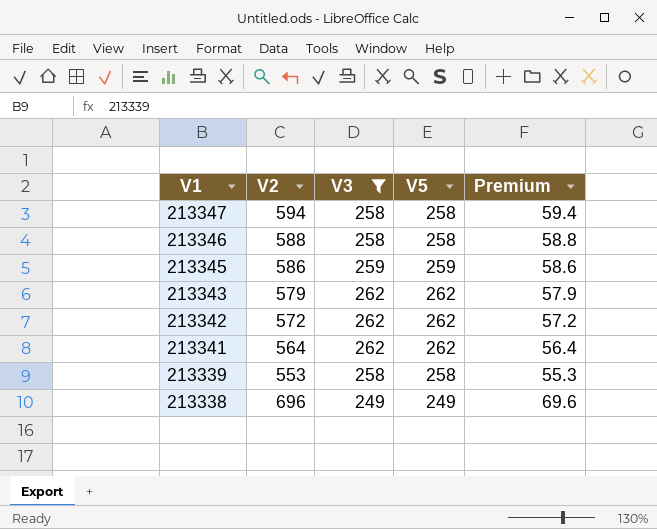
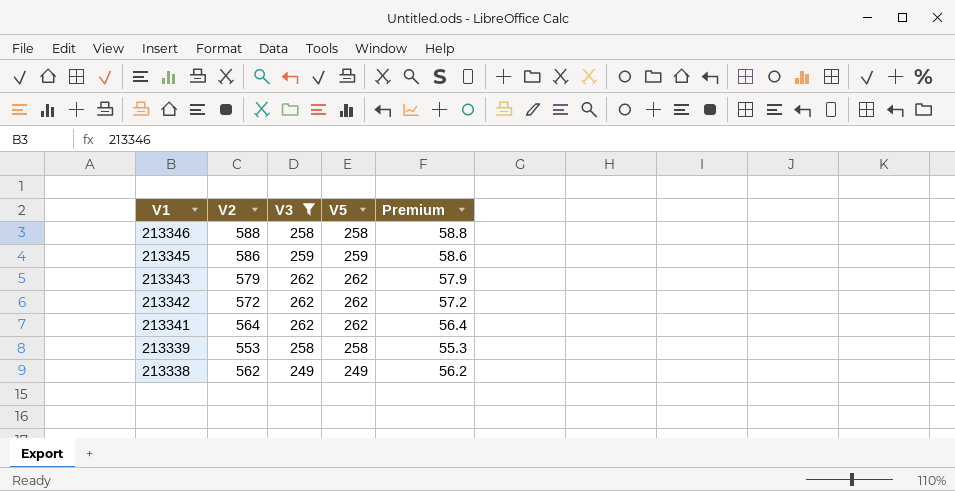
row 213347: 594 | 258 | 258 | 59.4 -> none
213338 | V2: 696 -> 562
213338 | Premium: 69.6 -> 56.2

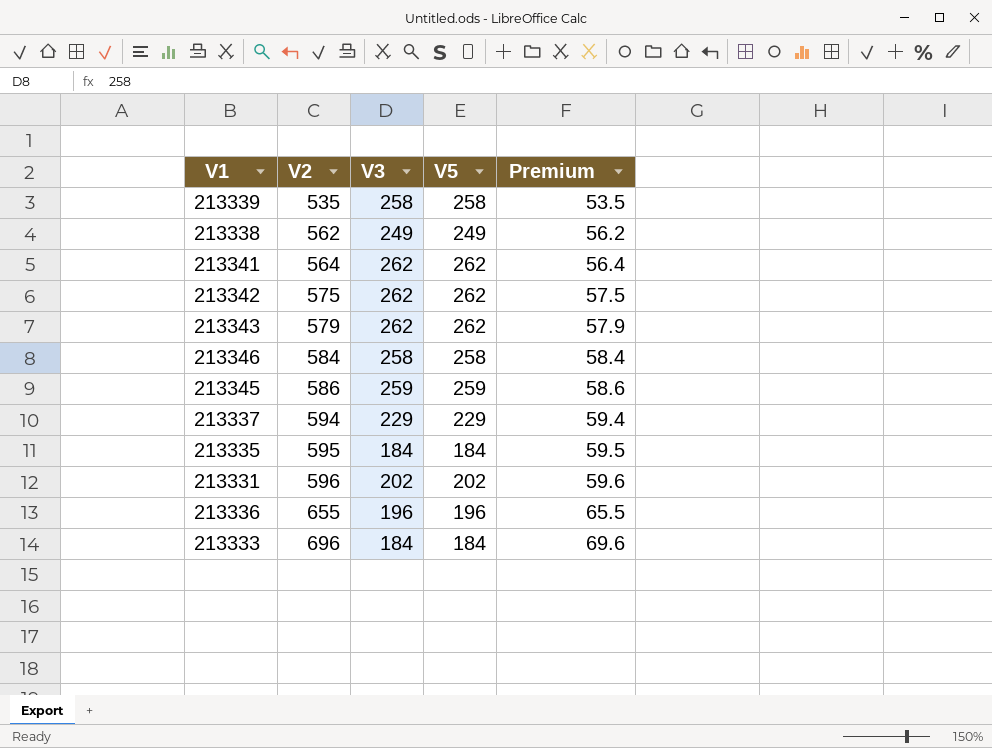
filter: V3 >= 249 -> none
row order: V1 descending -> V2 ascending
213339 | V2: 553 -> 535
213339 | Premium: 55.3 -> 53.5
213342 | V2: 572 -> 575
213342 | Premium: 57.2 -> 57.5
213346 | V2: 588 -> 584
213346 | Premium: 58.8 -> 58.4

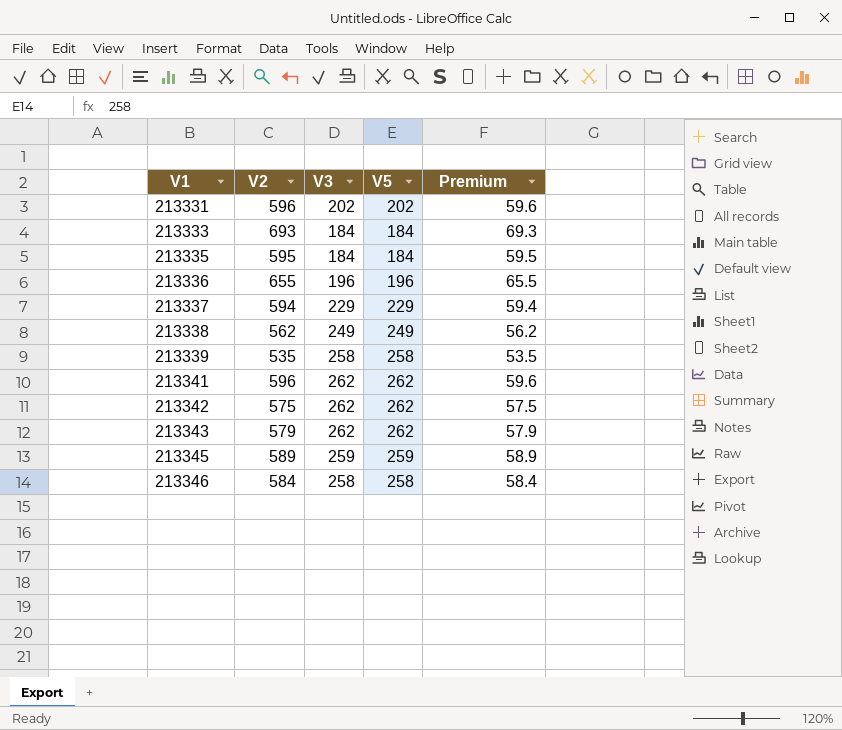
row order: V2 ascending -> V1 ascending
213333 | V2: 696 -> 693
213333 | Premium: 69.6 -> 69.3
213341 | V2: 564 -> 596
213341 | Premium: 56.4 -> 59.6
213345 | V2: 586 -> 589
213345 | Premium: 58.6 -> 58.9

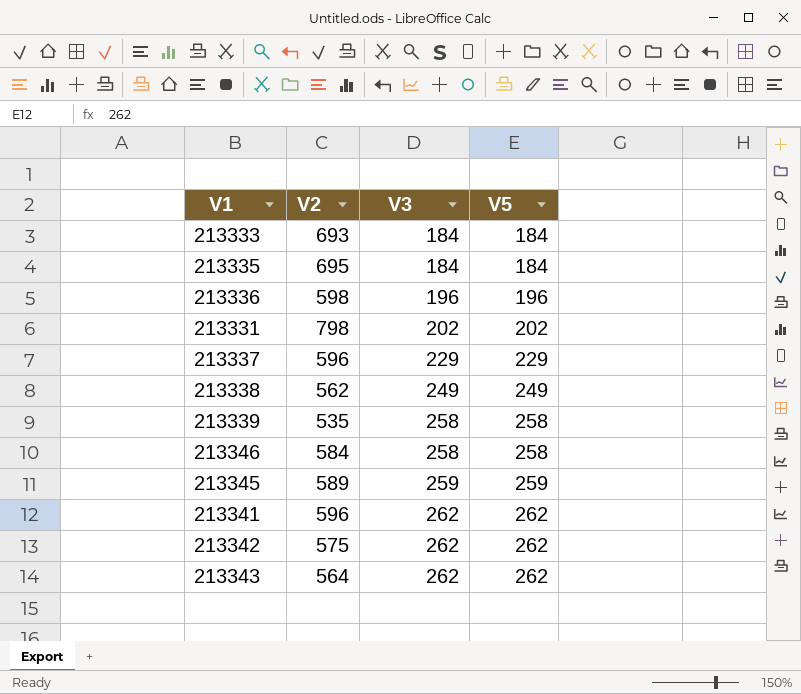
row order: V1 ascending -> V3 ascending
column Premium | formula: [V2] * 0.1 -> none
213335 | V2: 595 -> 695
213336 | V2: 655 -> 598
213331 | V2: 596 -> 798
213337 | V2: 594 -> 596
213343 | V2: 579 -> 564

